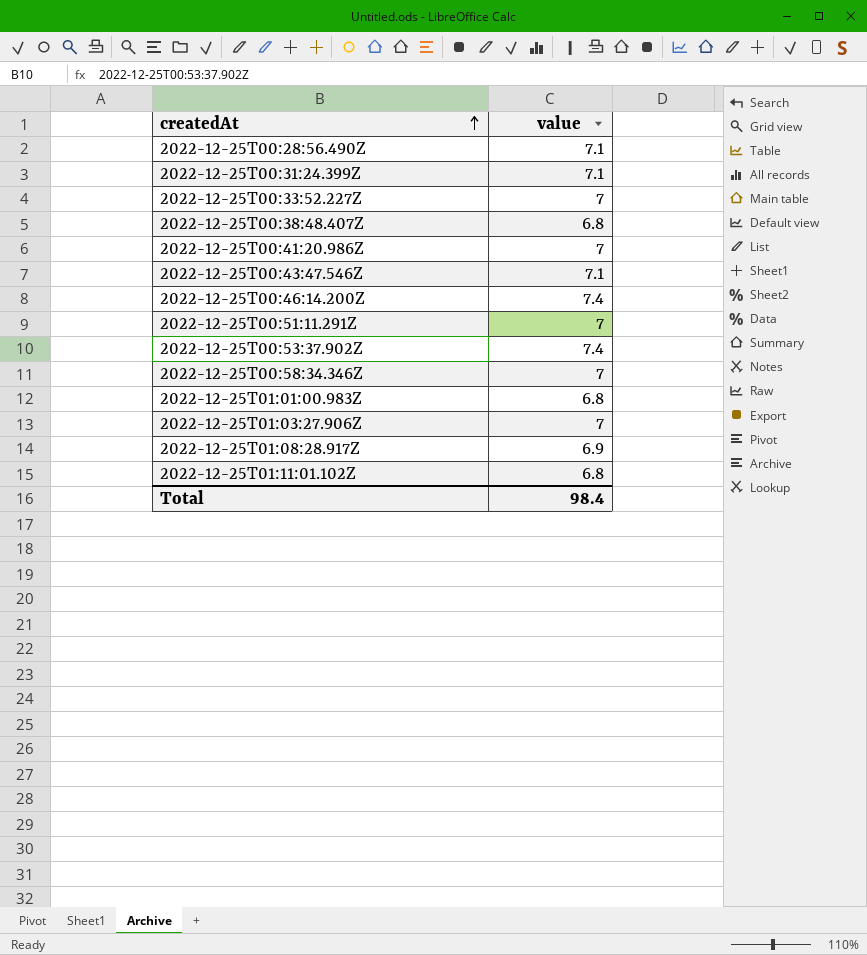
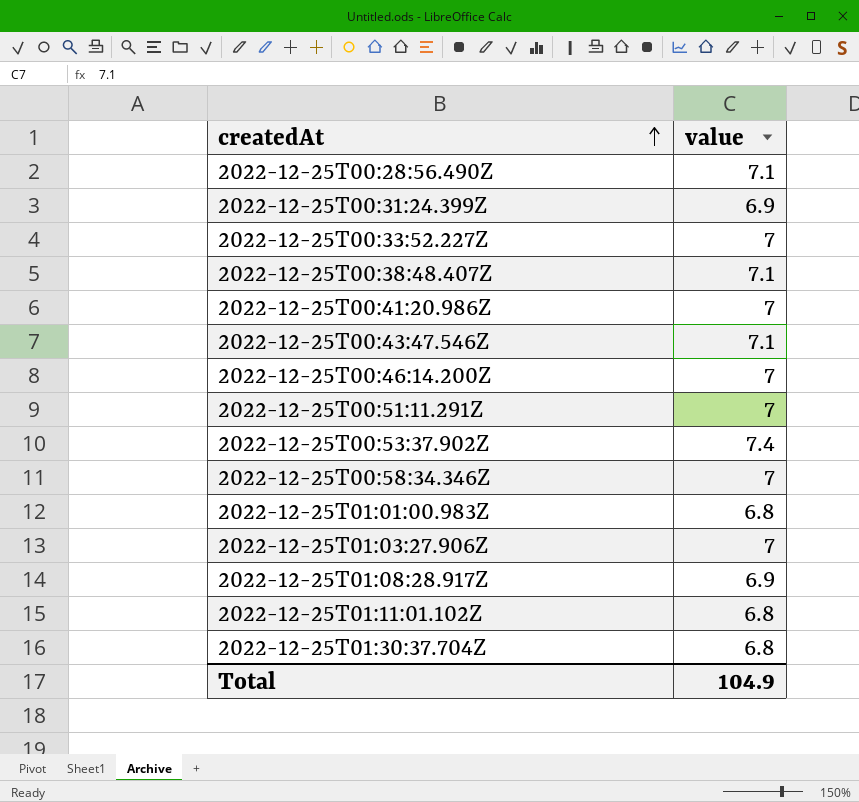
2022-12-25T00:31:24.399Z | value: 7.1 -> 6.9
2022-12-25T00:38:48.407Z | value: 6.8 -> 7.1
2022-12-25T00:46:14.200Z | value: 7.4 -> 7
row 2022-12-25T01:30:37.704Z: none -> 6.8
Total | value: 98.4 -> 104.9

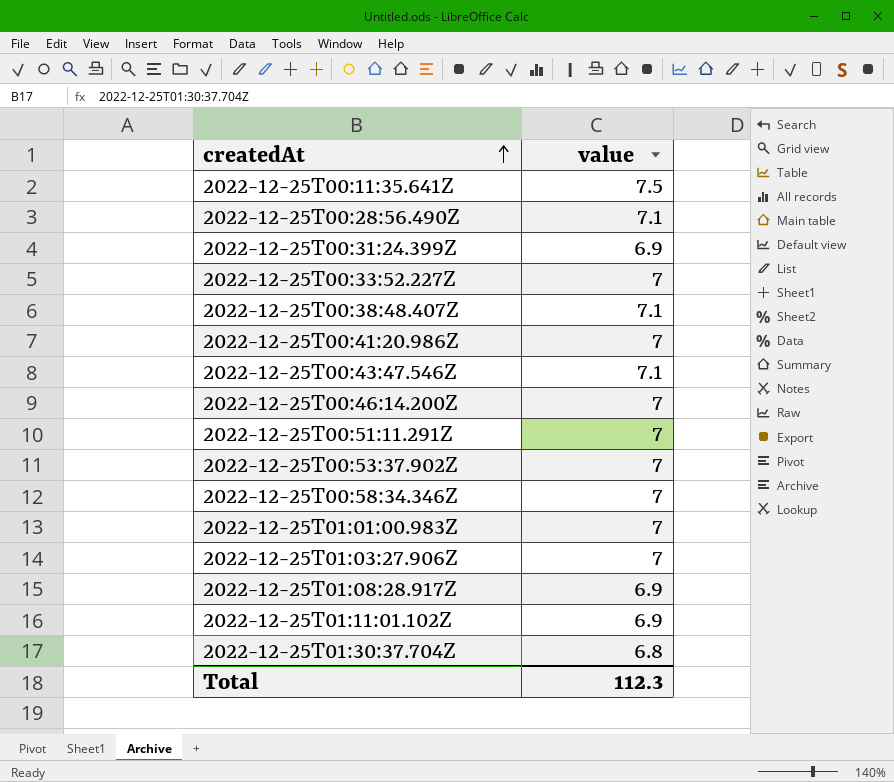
row 2022-12-25T00:11:35.641Z: none -> 7.5
2022-12-25T00:53:37.902Z | value: 7.4 -> 7
2022-12-25T01:01:00.983Z | value: 6.8 -> 7
2022-12-25T01:11:01.102Z | value: 6.8 -> 6.9
Total | value: 104.9 -> 112.3

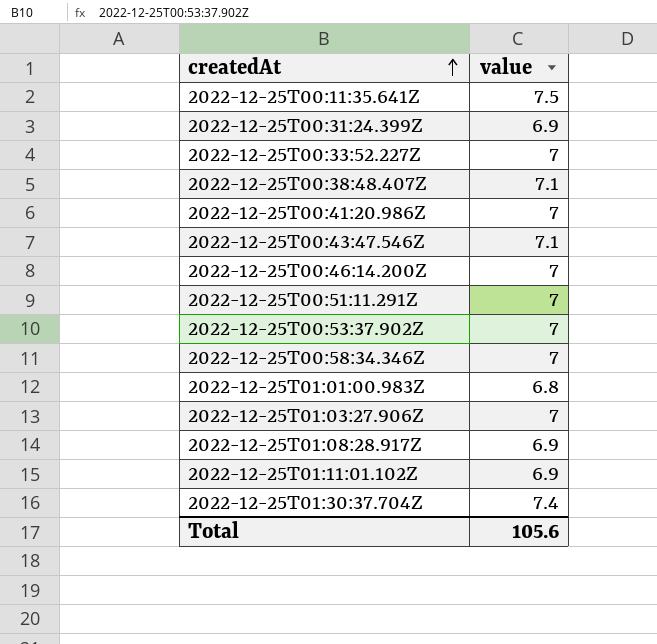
row 2022-12-25T00:28:56.490Z: 7.1 -> none
2022-12-25T01:01:00.983Z | value: 7 -> 6.8
2022-12-25T01:30:37.704Z | value: 6.8 -> 7.4
Total | value: 112.3 -> 105.6

